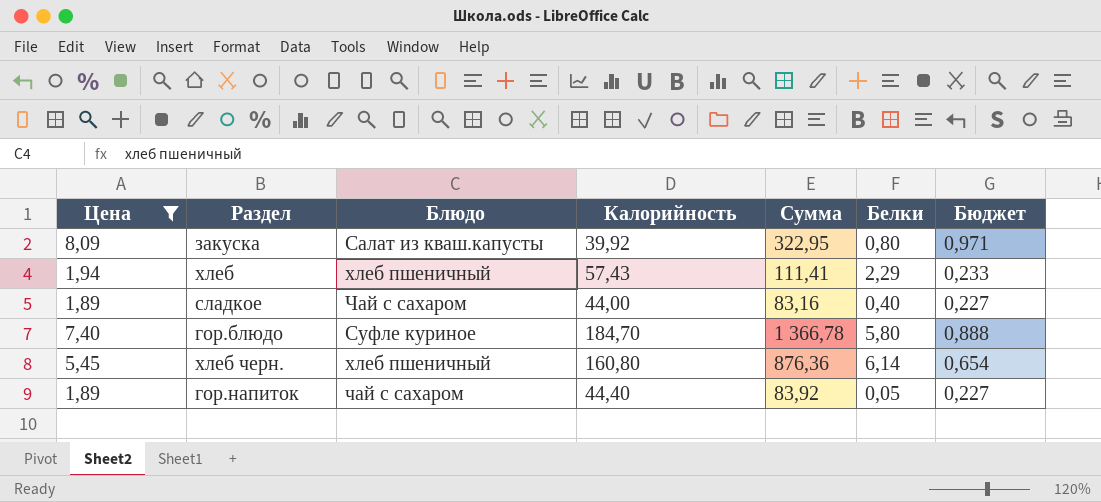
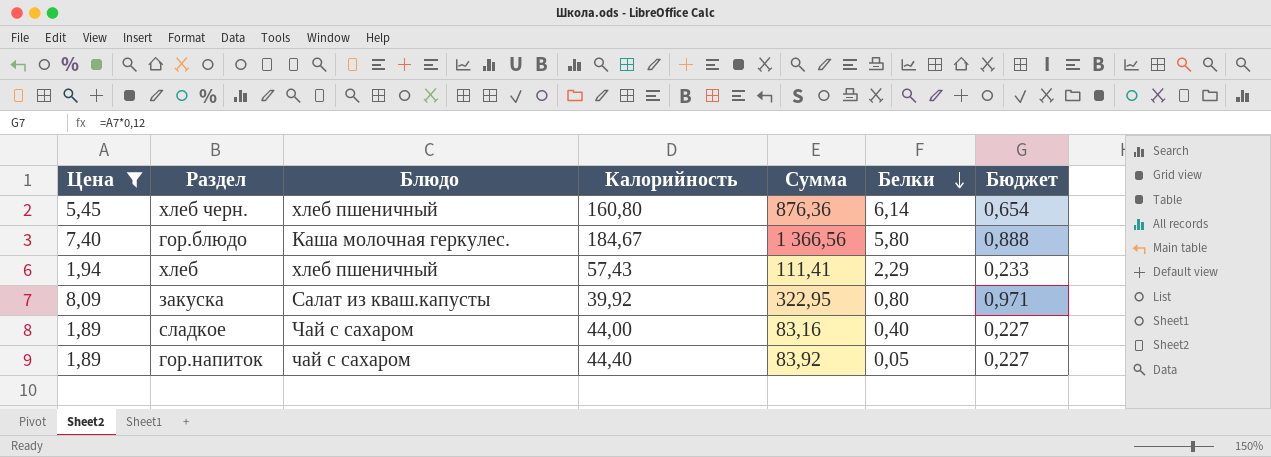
row order: none -> Белки descending
гор.блюдо | Блюдо: Суфле куриное -> Каша молочная геркулес.
гор.блюдо | Калорийность: 184,70 -> 184,67
гор.блюдо | Сумма: 1 366,78 -> 1 366,56

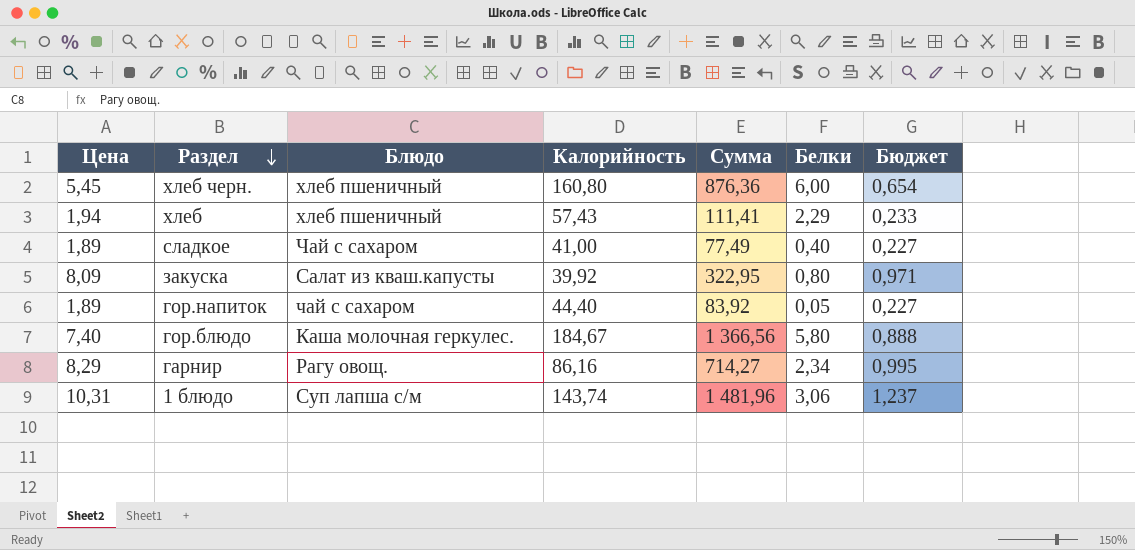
filter: Цена <= 8,09 -> none
row order: Белки descending -> Раздел descending
хлеб черн. | Белки: 6,14 -> 6,00
сладкое | Калорийность: 44,00 -> 41,00
сладкое | Сумма: 83,16 -> 77,49

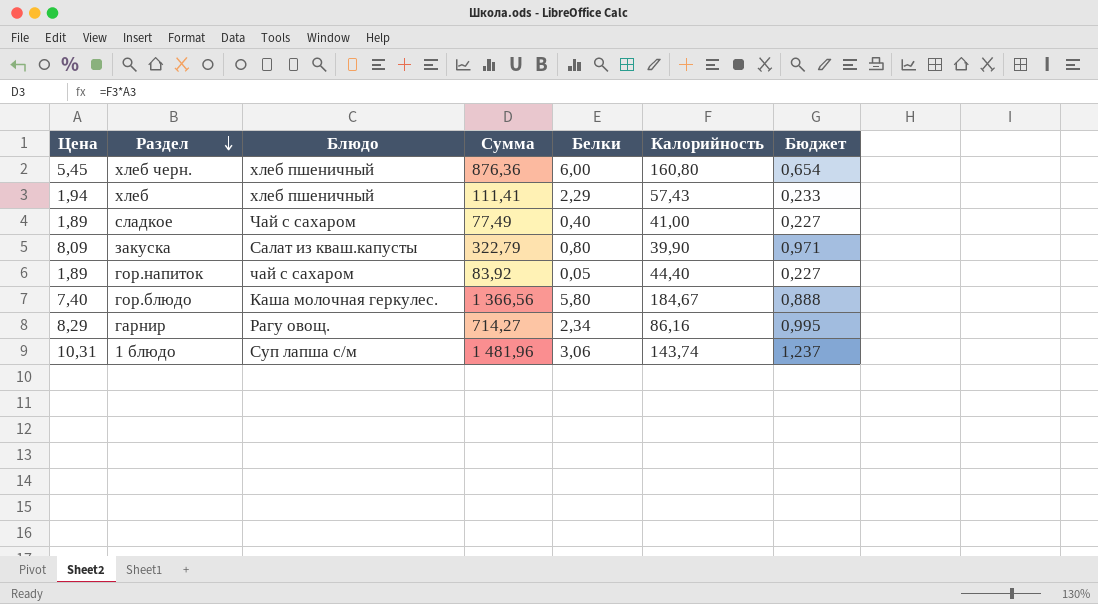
column Калорийность | position: 4 -> 6
закуска | Сумма: 322,95 -> 322,79
закуска | Калорийность: 39,92 -> 39,90

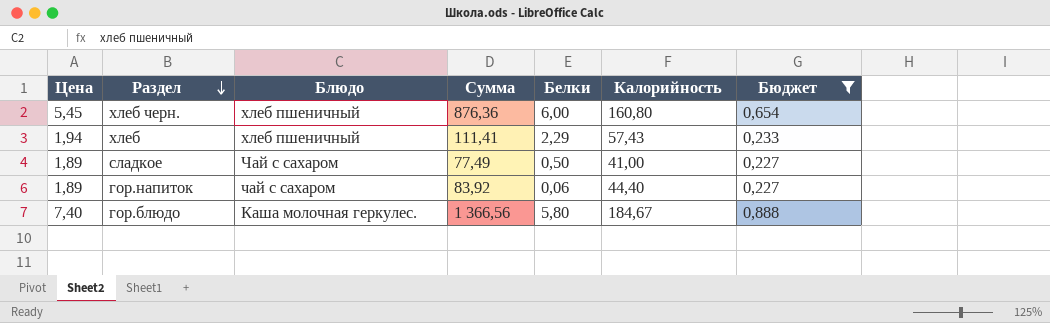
filter: none -> Бюджет <= 0,888
сладкое | Белки: 0,40 -> 0,50
гор.напиток | Белки: 0,05 -> 0,06

